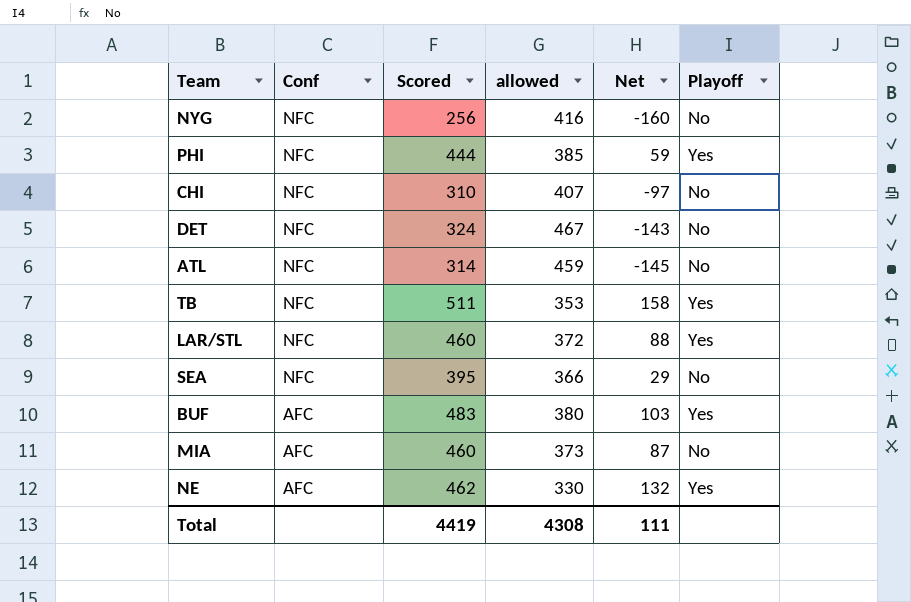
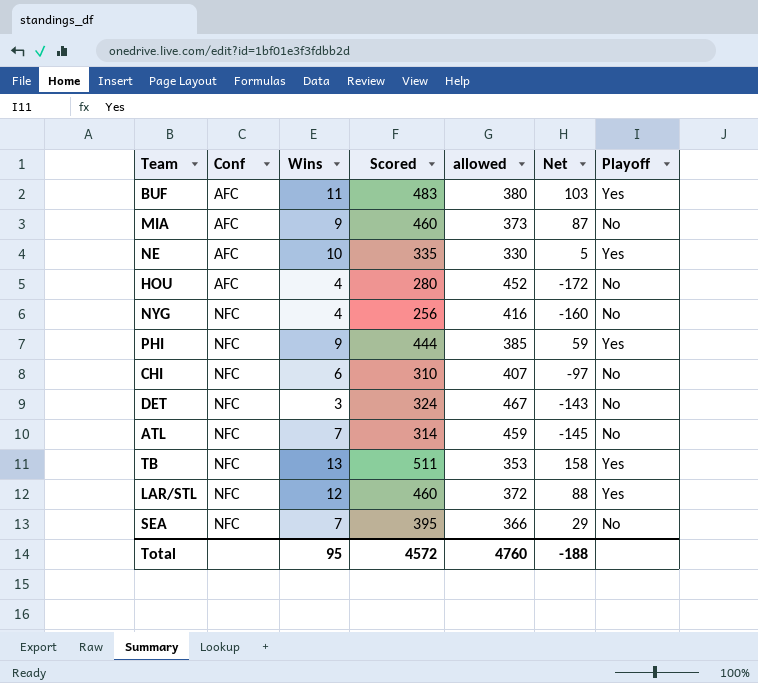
row order: Conf descending -> Conf ascending
column Wins | position: none -> 3
NE | Scored: 462 -> 335
NE | Net: 132 -> 5
row HOU: none -> AFC | 4 | 280 | 452 | -172 | No
Total | Scored: 4419 -> 4572
Total | allowed: 4308 -> 4760
Total | Net: 111 -> -188

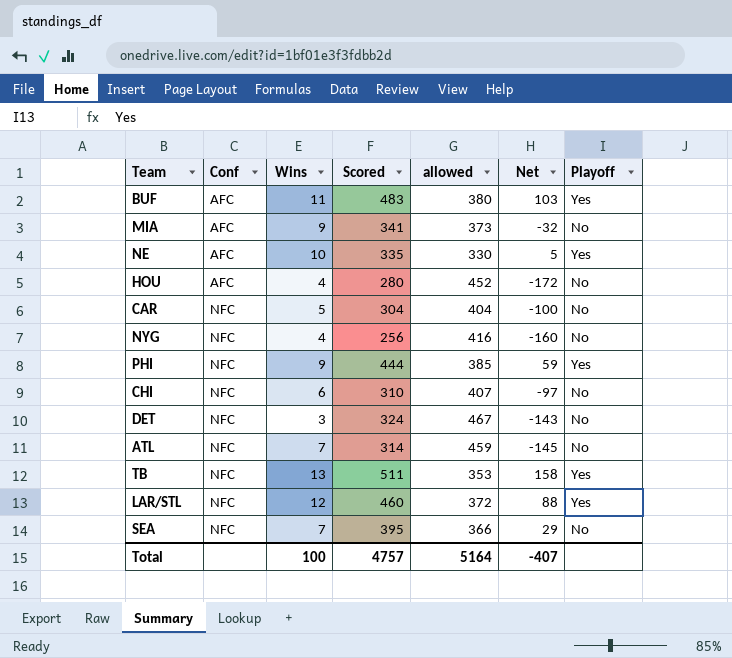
MIA | Scored: 460 -> 341
MIA | Net: 87 -> -32
row CAR: none -> NFC | 5 | 304 | 404 | -100 | No
Total | Wins: 95 -> 100
Total | Scored: 4572 -> 4757
Total | allowed: 4760 -> 5164
Total | Net: -188 -> -407

